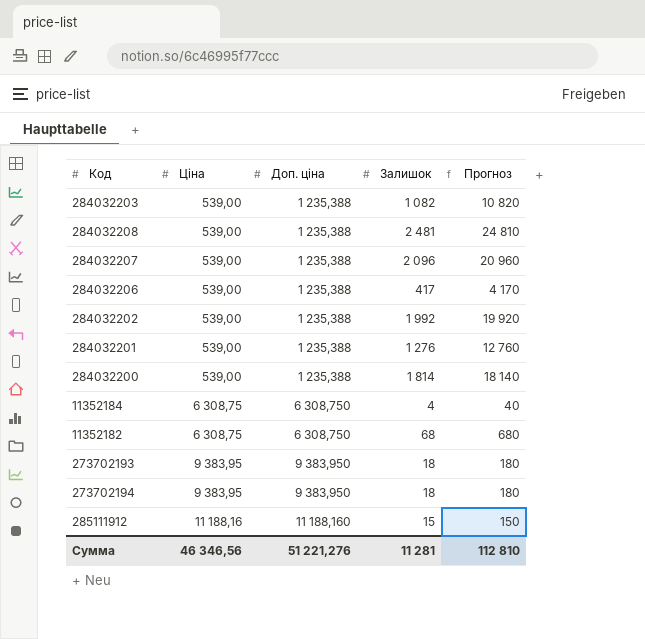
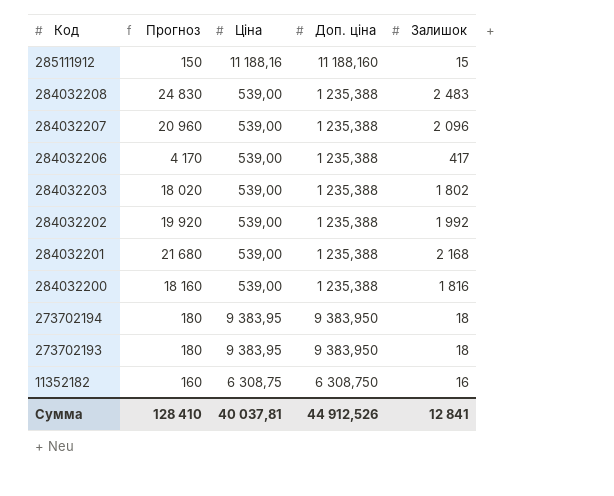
row order: Ціна ascending -> Код descending
column Прогноз | position: 5 -> 2
row 11352184: 6 308,75 | 6 308,750 | 4 | 40 -> none
284032208 | Прогноз: 24 810 -> 24 830
284032208 | Залишок: 2 481 -> 2 483
284032203 | Прогноз: 10 820 -> 18 020
284032203 | Залишок: 1 082 -> 1 802
284032201 | Прогноз: 12 760 -> 21 680
284032201 | Залишок: 1 276 -> 2 168
284032200 | Прогноз: 18 140 -> 18 160
284032200 | Залишок: 1 814 -> 1 816
11352182 | Прогноз: 680 -> 160
11352182 | Залишок: 68 -> 16
Сумма | Прогноз: 112 810 -> 128 410
Сумма | Ціна: 46 346,56 -> 40 037,81
Сумма | Доп. ціна: 51 221,276 -> 44 912,526
Сумма | Залишок: 11 281 -> 12 841

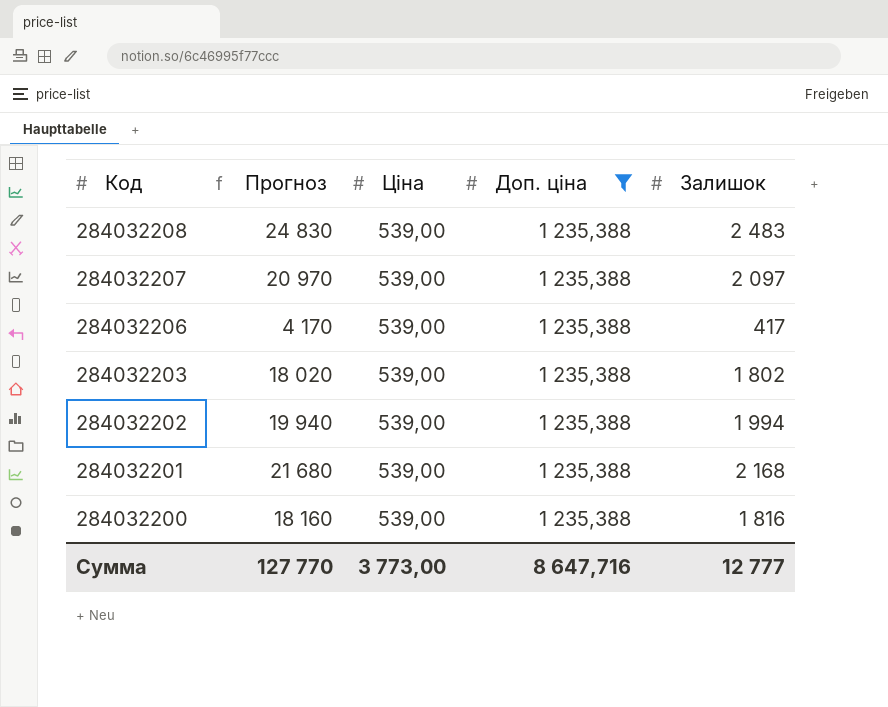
filter: none -> Доп. ціна = 1 235,388
284032207 | Прогноз: 20 960 -> 20 970
284032207 | Залишок: 2 096 -> 2 097
284032202 | Прогноз: 19 920 -> 19 940
284032202 | Залишок: 1 992 -> 1 994
Сумма | Прогноз: 128 410 -> 127 770
Сумма | Ціна: 40 037,81 -> 3 773,00
Сумма | Доп. ціна: 44 912,526 -> 8 647,716
Сумма | Залишок: 12 841 -> 12 777

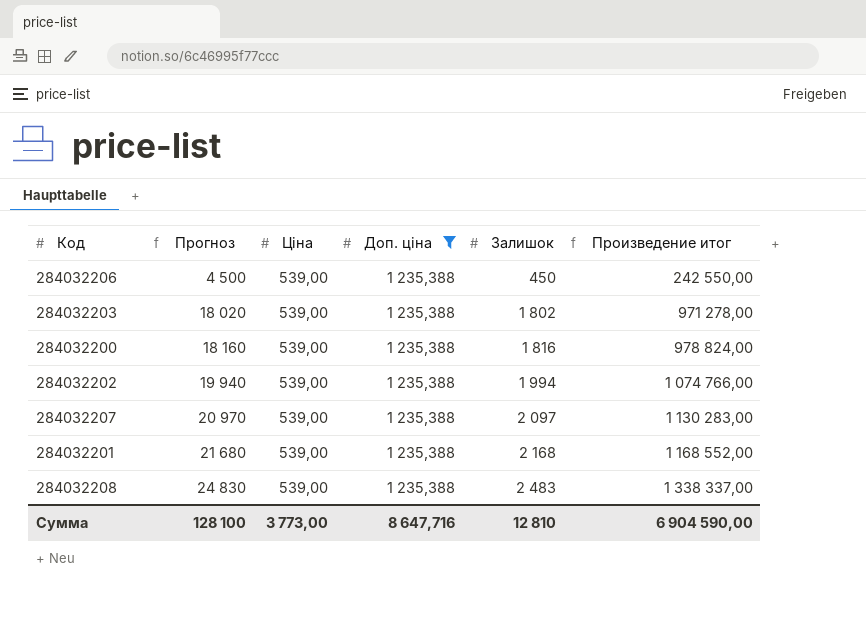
row order: Код descending -> Прогноз ascending
column Произведение итог | formula: none -> [Ціна] * [Залишок]
284032206 | Прогноз: 4 170 -> 4 500
284032206 | Залишок: 417 -> 450
Сумма | Прогноз: 127 770 -> 128 100
Сумма | Залишок: 12 777 -> 12 810

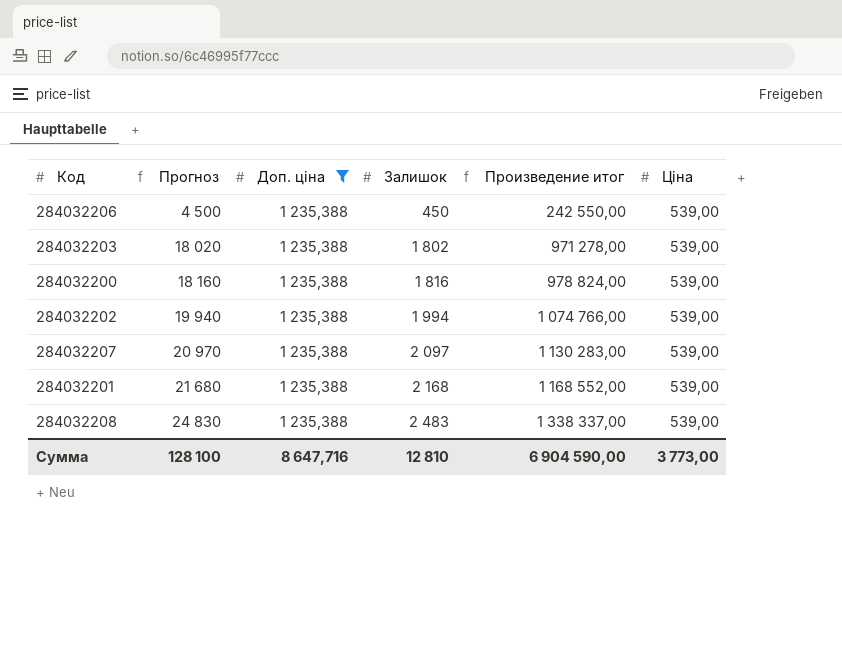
column Ціна | position: 3 -> 6

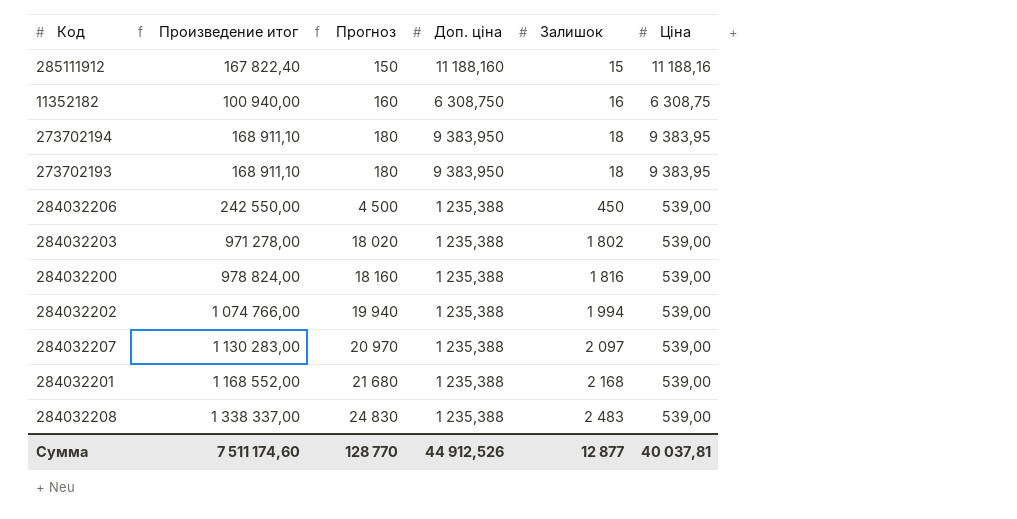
filter: Доп. ціна = 1 235,388 -> none
column Произведение итог | position: 5 -> 2
Сумма | Произведение итог: 6 904 590,00 -> 7 511 174,60
Сумма | Прогноз: 128 100 -> 128 770
Сумма | Доп. ціна: 8 647,716 -> 44 912,526
Сумма | Залишок: 12 810 -> 12 877
Сумма | Ціна: 3 773,00 -> 40 037,81

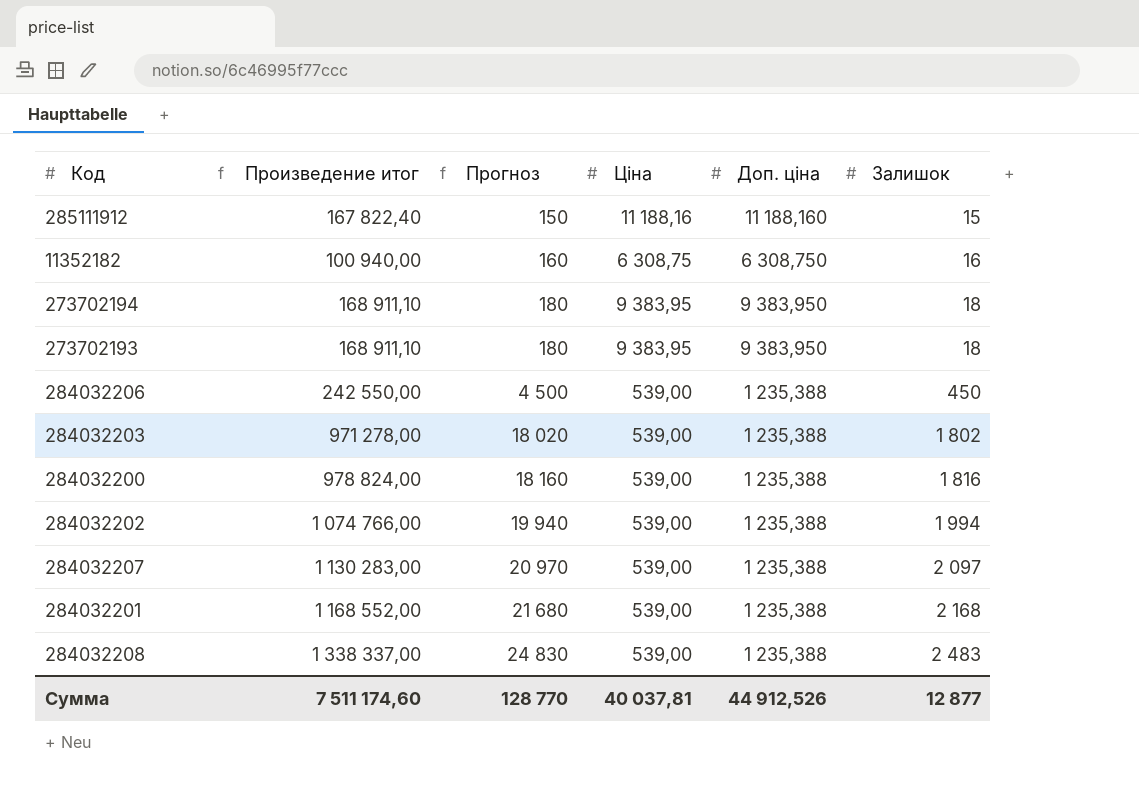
column Ціна | position: 6 -> 4

